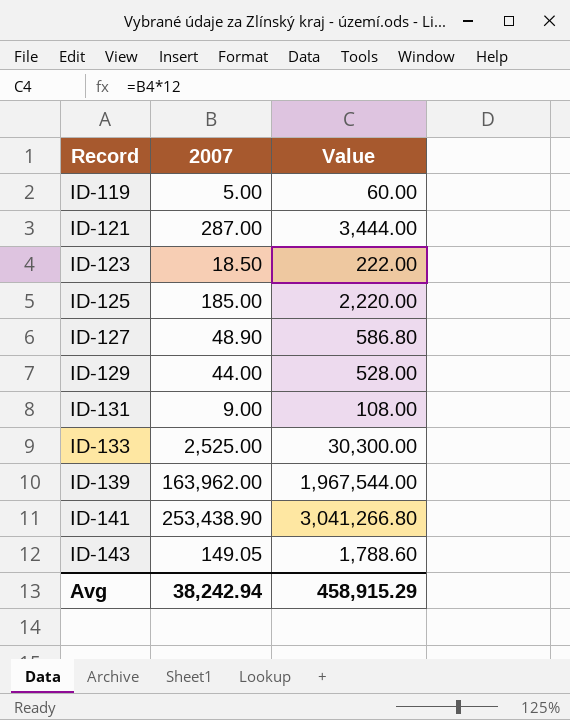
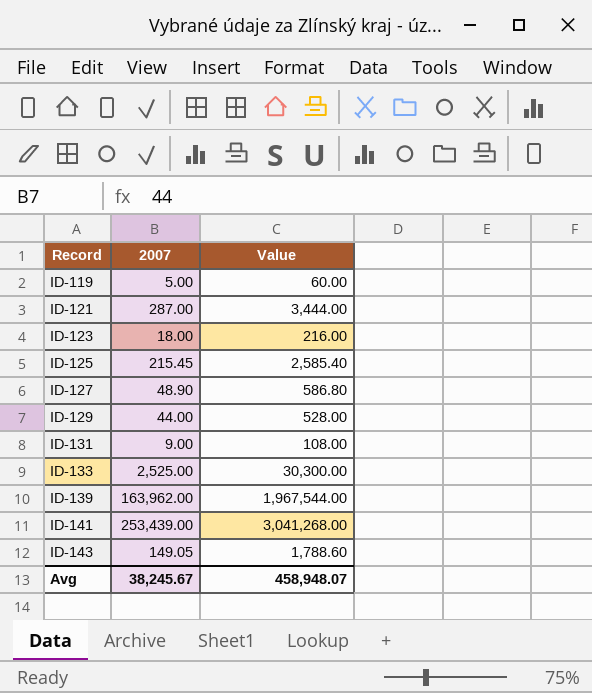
ID-123 | 2007: 18.50 -> 18.00
ID-123 | Value: 222.00 -> 216.00
ID-125 | 2007: 185.00 -> 215.45
ID-125 | Value: 2,220.00 -> 2,585.40
ID-141 | 2007: 253,438.90 -> 253,439.00
ID-141 | Value: 3,041,266.80 -> 3,041,268.00
Avg | 2007: 38,242.94 -> 38,245.67
Avg | Value: 458,915.29 -> 458,948.07

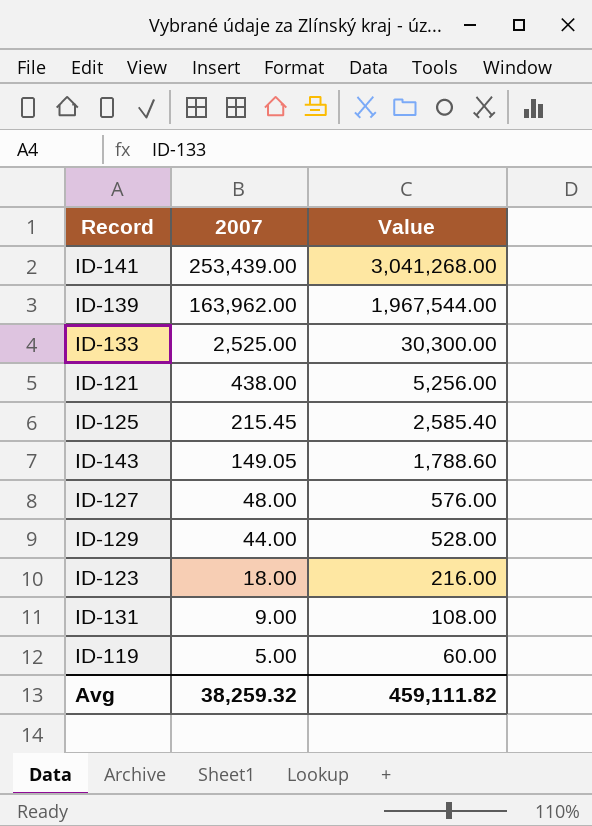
row order: Record ascending -> 2007 descending
ID-121 | 2007: 287.00 -> 438.00
ID-121 | Value: 3,444.00 -> 5,256.00
ID-127 | 2007: 48.90 -> 48.00
ID-127 | Value: 586.80 -> 576.00
Avg | 2007: 38,245.67 -> 38,259.32
Avg | Value: 458,948.07 -> 459,111.82

